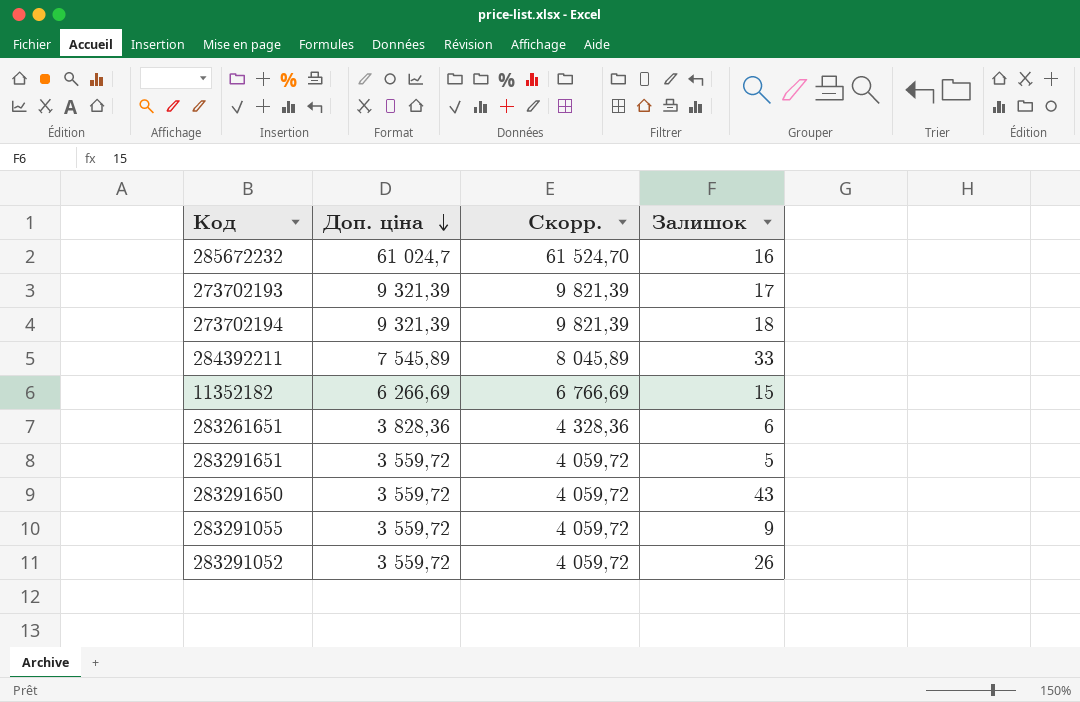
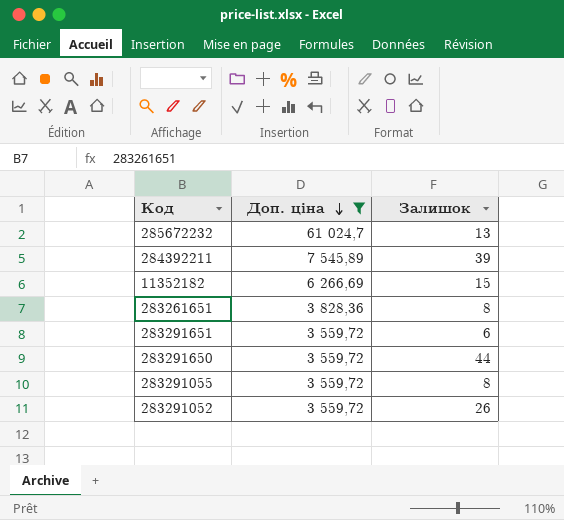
filter: none -> Доп. ціна != 9 321,39
column Скорр. | formula: [Доп. ціна] + 500 -> none
285672232 | Залишок: 16 -> 13
284392211 | Залишок: 33 -> 39
283261651 | Залишок: 6 -> 8
283291651 | Залишок: 5 -> 6
283291650 | Залишок: 43 -> 44
283291055 | Залишок: 9 -> 8

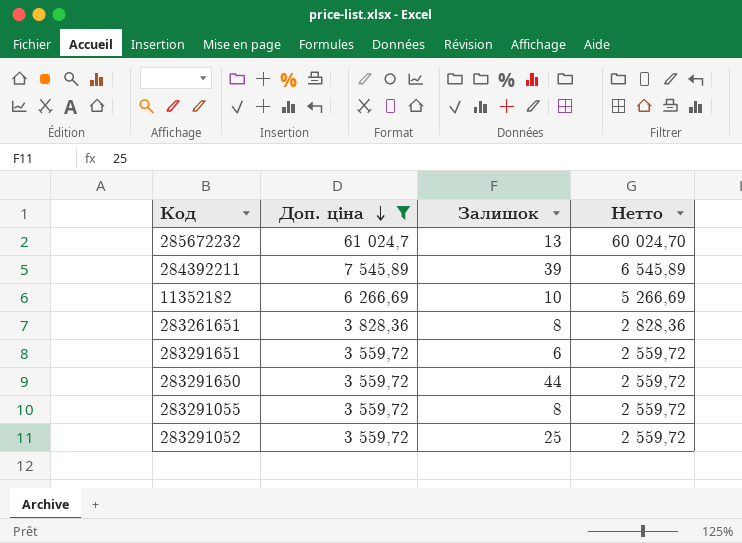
column Нетто | formula: none -> [Доп. ціна] - 1000
11352182 | Залишок: 15 -> 10
283291052 | Залишок: 26 -> 25

